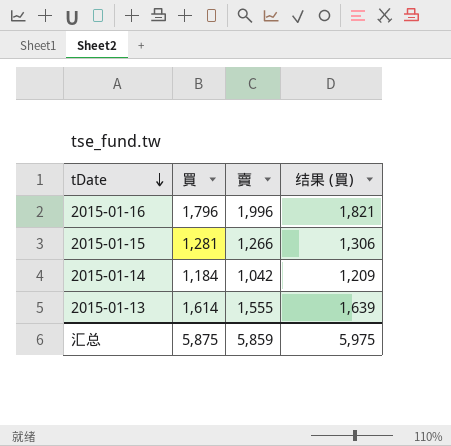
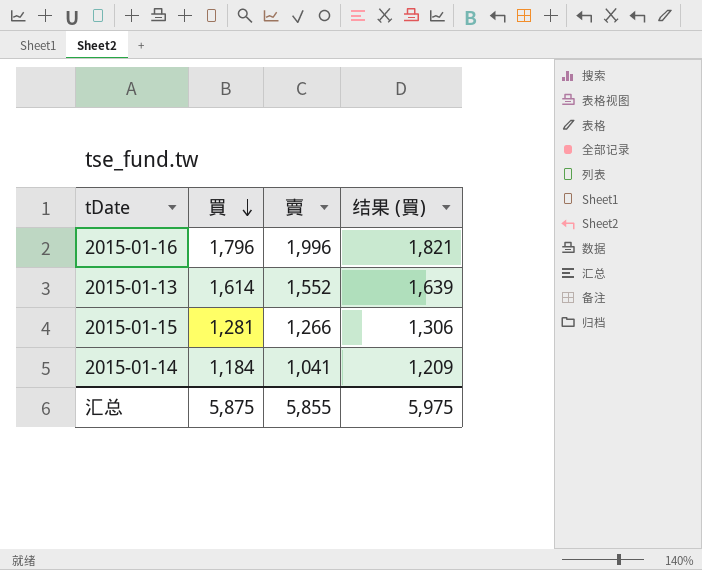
row order: tDate descending -> 買 descending
2015-01-13 | 賣: 1,555 -> 1,552
2015-01-14 | 賣: 1,042 -> 1,041
汇总 | 賣: 5,859 -> 5,855

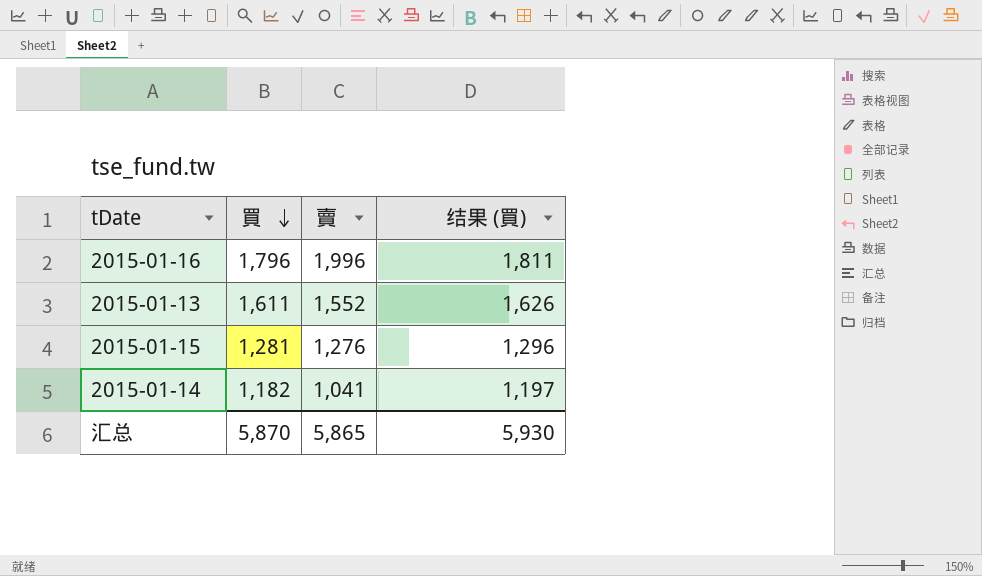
column 结果 (買) | formula: [買] + 25 -> [買] + 15
2015-01-13 | 買: 1,614 -> 1,611
2015-01-15 | 賣: 1,266 -> 1,276
2015-01-14 | 買: 1,184 -> 1,182
汇总 | 買: 5,875 -> 5,870
汇总 | 賣: 5,855 -> 5,865
汇总 | 结果 (買): 5,975 -> 5,930

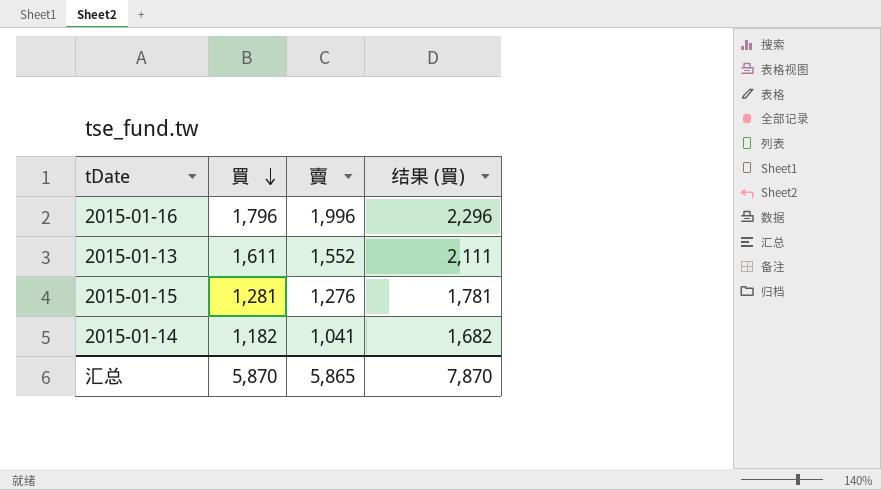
column 结果 (買) | formula: [買] + 15 -> [買] + 500
汇总 | 结果 (買): 5,930 -> 7,870

